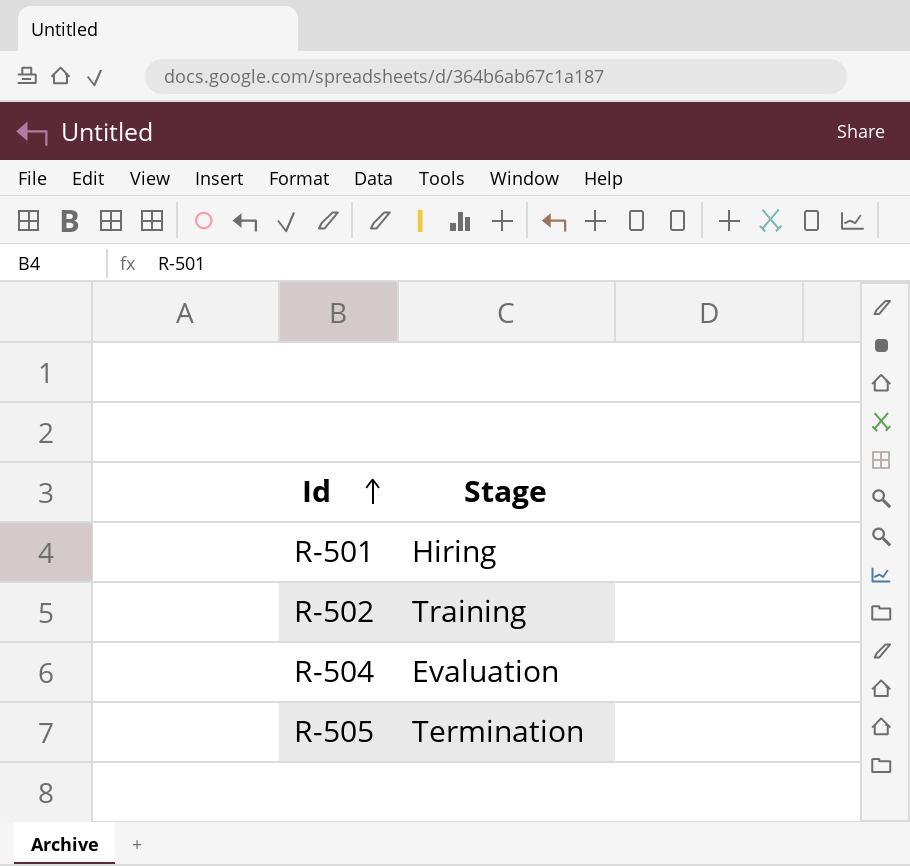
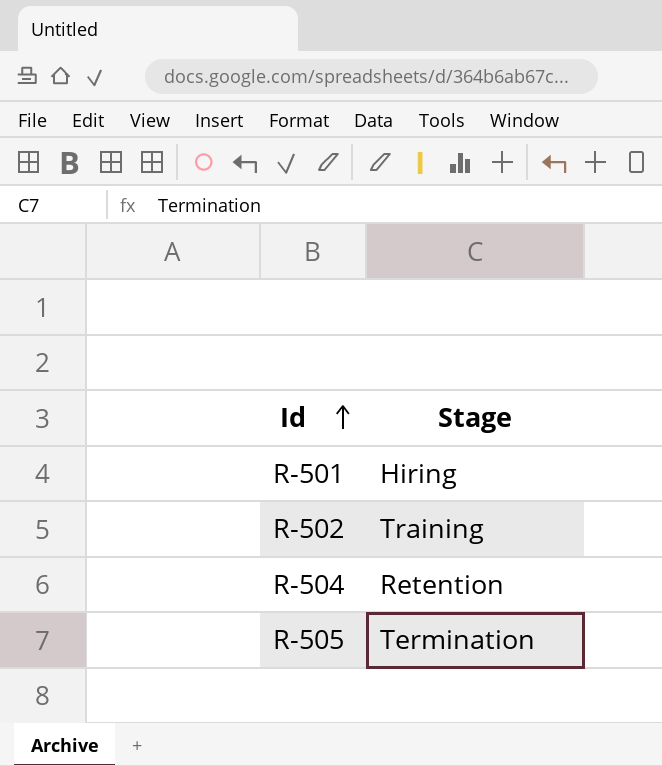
R-504 | Stage: Evaluation -> Retention

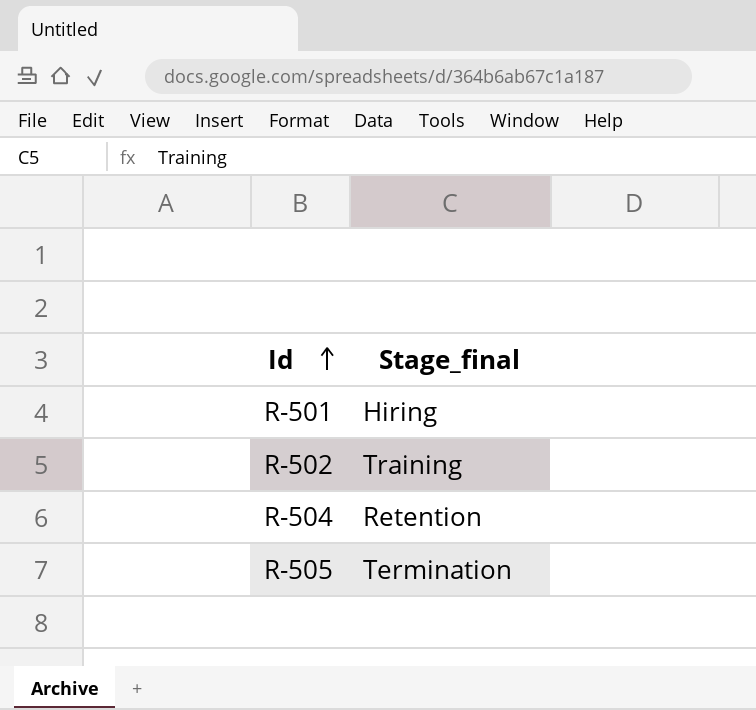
column name: Stage -> Stage_final

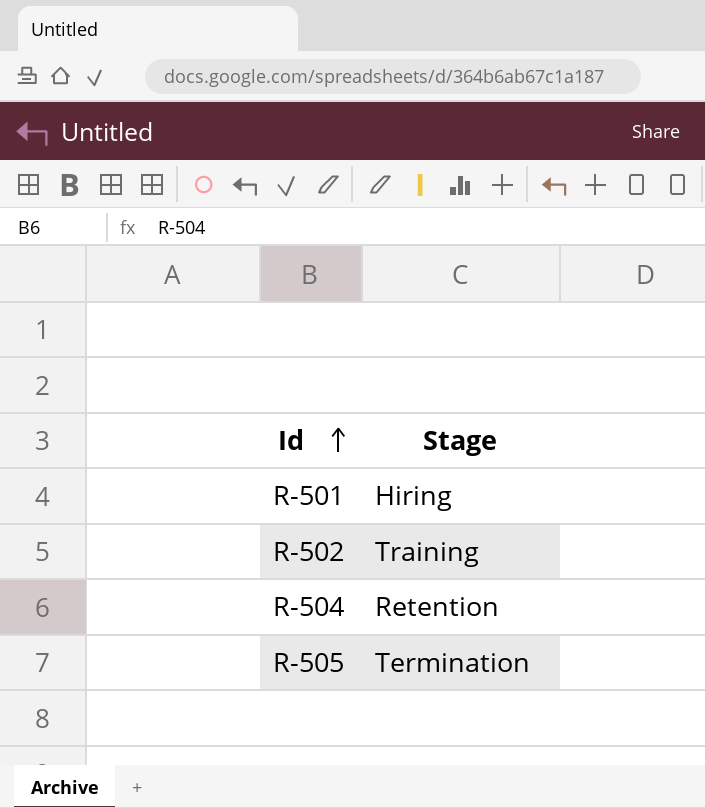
column name: Stage_final -> Stage

